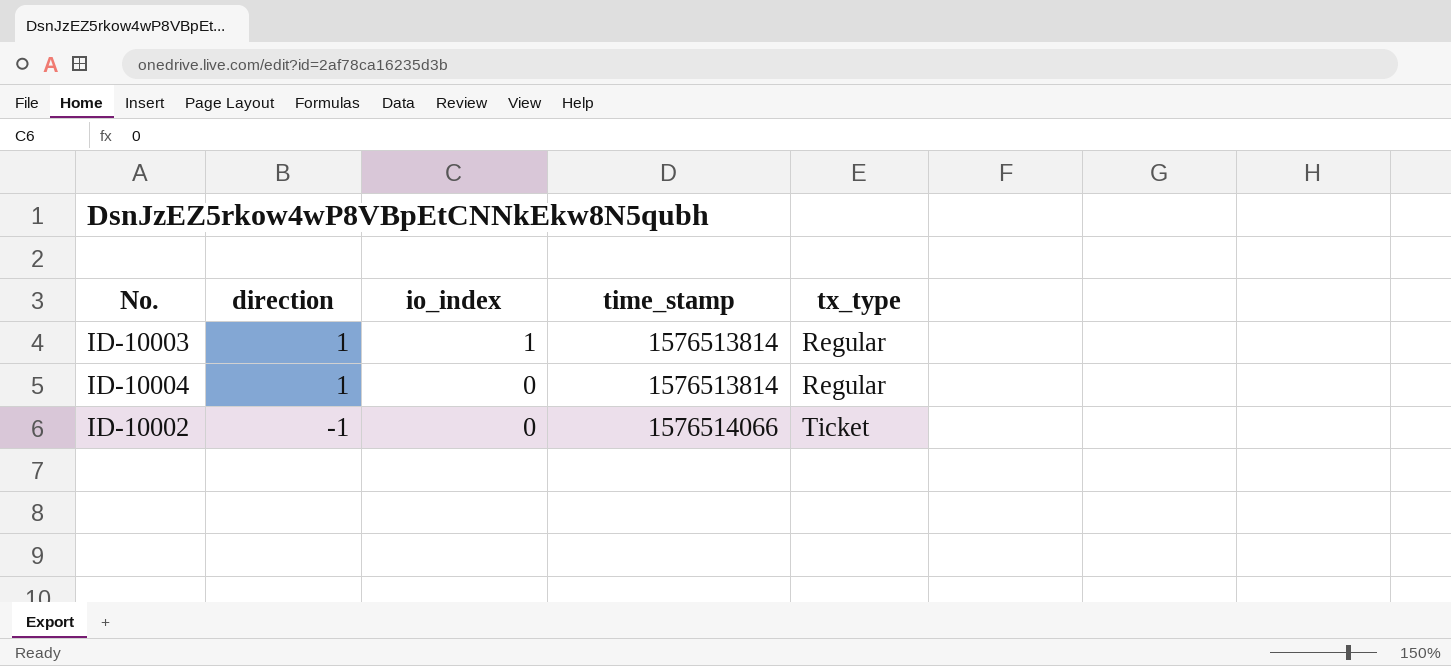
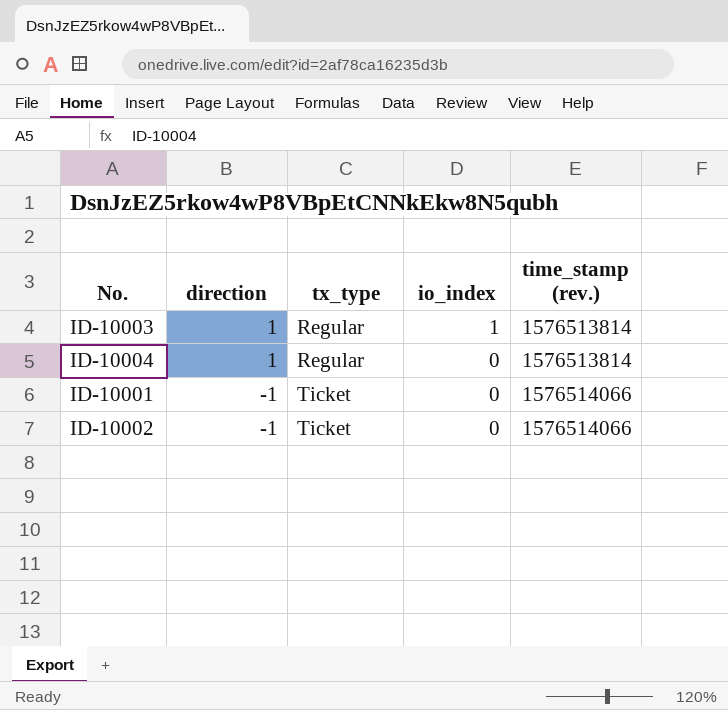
column tx_type | position: 5 -> 3
column name: time_stamp -> time_stamp (rev.)
row ID-10001: none -> -1 | Ticket | 0 | 1576514066

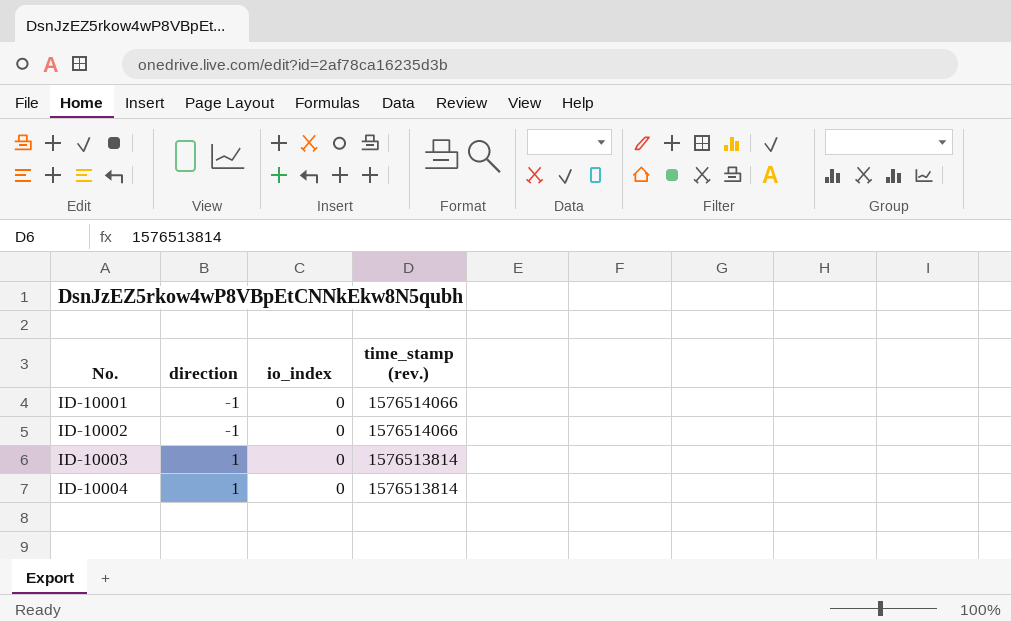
row order: direction descending -> No. ascending
column tx_type | position: 3 -> none
ID-10003 | io_index: 1 -> 0

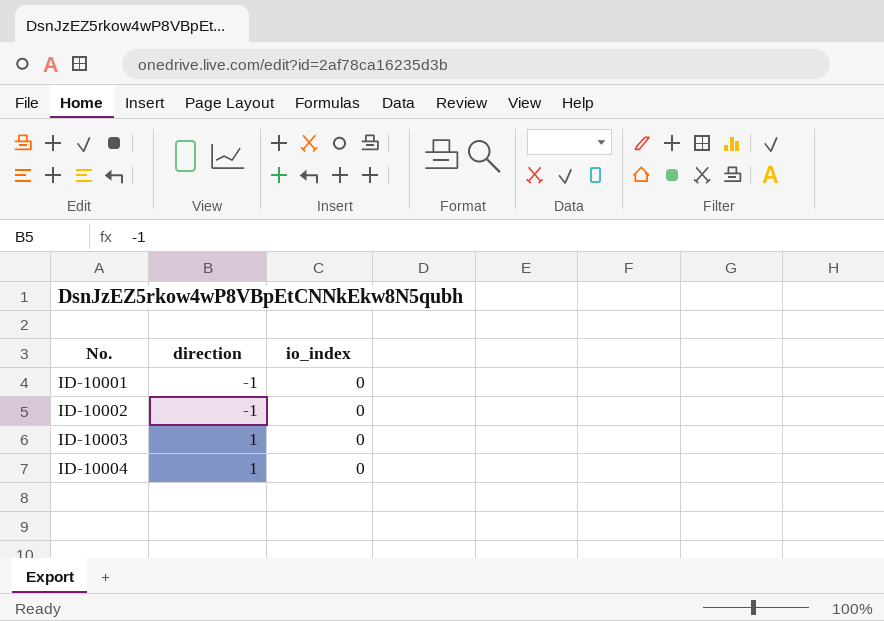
column time_stamp (rev.) | position: 4 -> none

